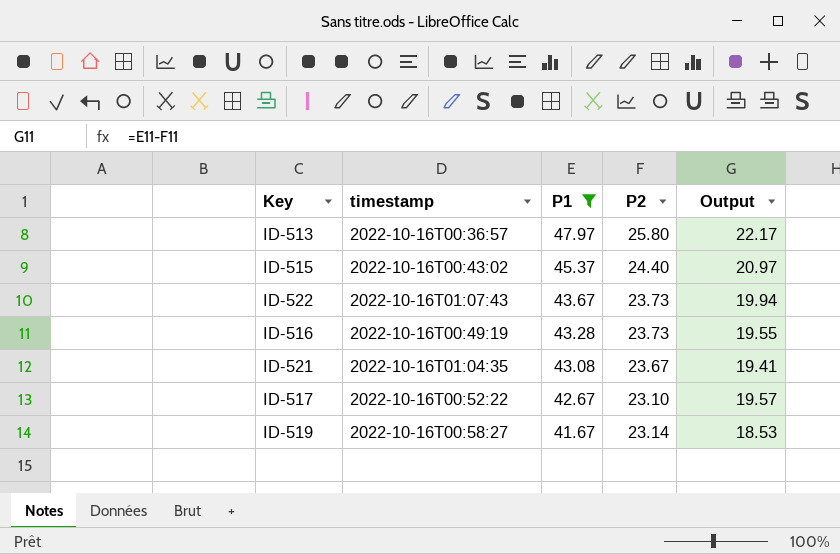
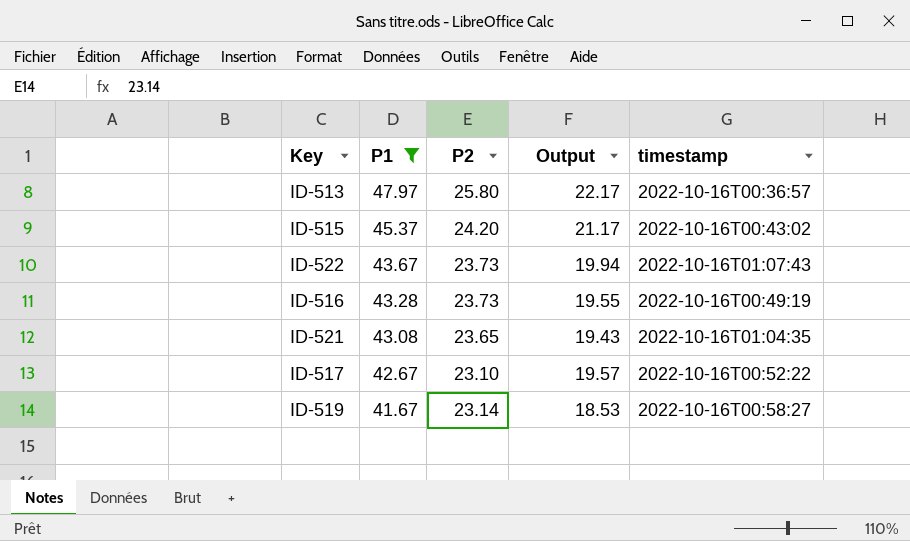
column timestamp | position: 2 -> 5
ID-515 | P2: 24.40 -> 24.20
ID-515 | Output: 20.97 -> 21.17
ID-521 | P2: 23.67 -> 23.65
ID-521 | Output: 19.41 -> 19.43

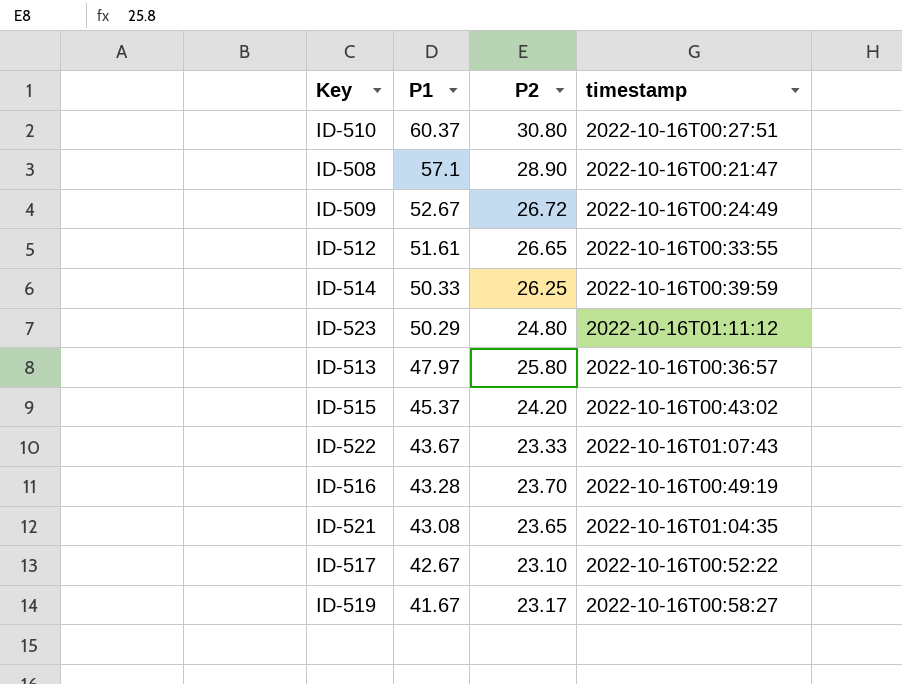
filter: P1 <= 47.97 -> none
column Output | formula: [P1] - [P2] -> none
ID-522 | P2: 23.73 -> 23.33
ID-516 | P2: 23.73 -> 23.70
ID-519 | P2: 23.14 -> 23.17

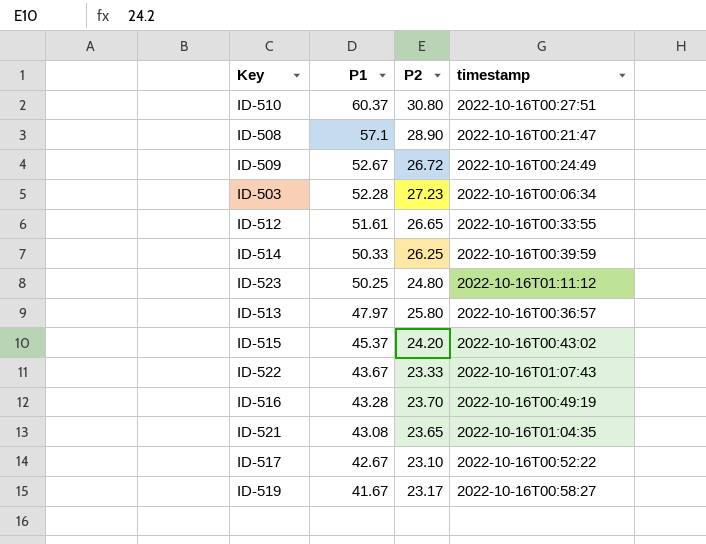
row ID-503: none -> 52.28 | 27.23 | 2022-10-16T00:06:34
ID-523 | P1: 50.29 -> 50.25

